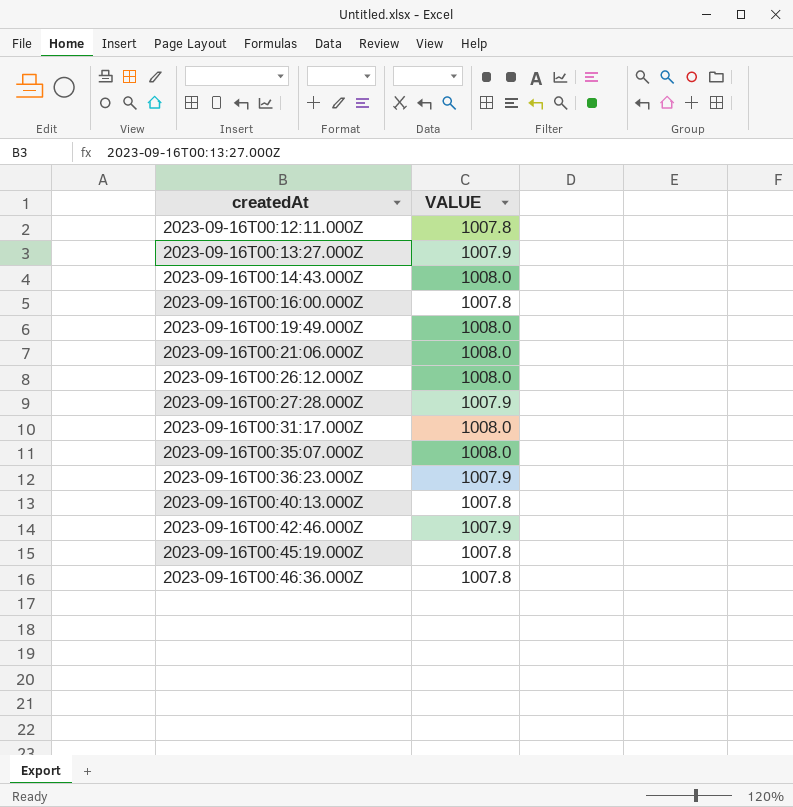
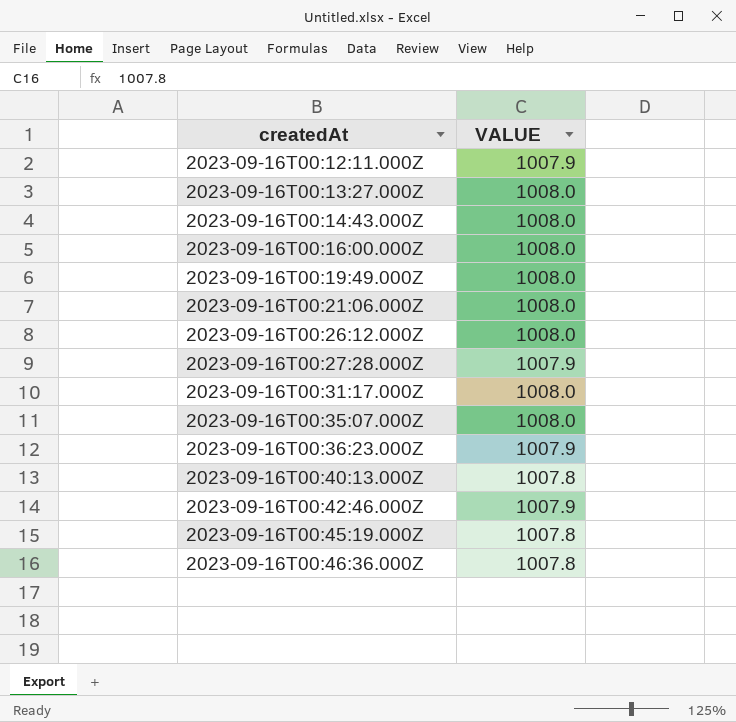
2023-09-16T00:12:11.000Z | VALUE: 1007.8 -> 1007.9
2023-09-16T00:13:27.000Z | VALUE: 1007.9 -> 1008.0
2023-09-16T00:16:00.000Z | VALUE: 1007.8 -> 1008.0

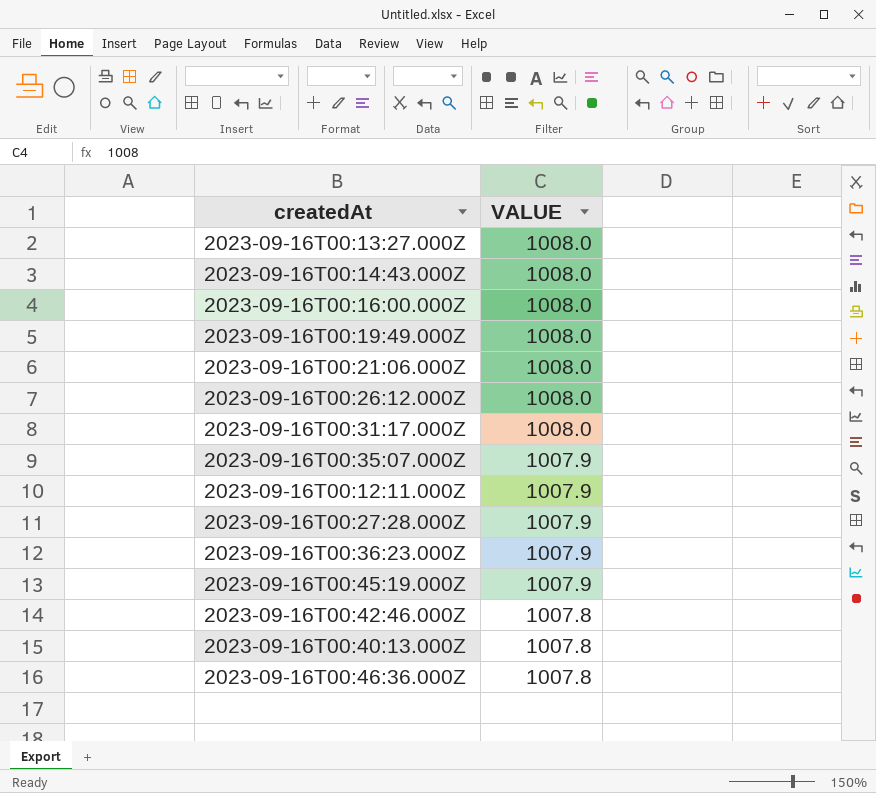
row order: createdAt ascending -> VALUE descending
2023-09-16T00:35:07.000Z | VALUE: 1008.0 -> 1007.9
2023-09-16T00:45:19.000Z | VALUE: 1007.8 -> 1007.9
2023-09-16T00:42:46.000Z | VALUE: 1007.9 -> 1007.8

